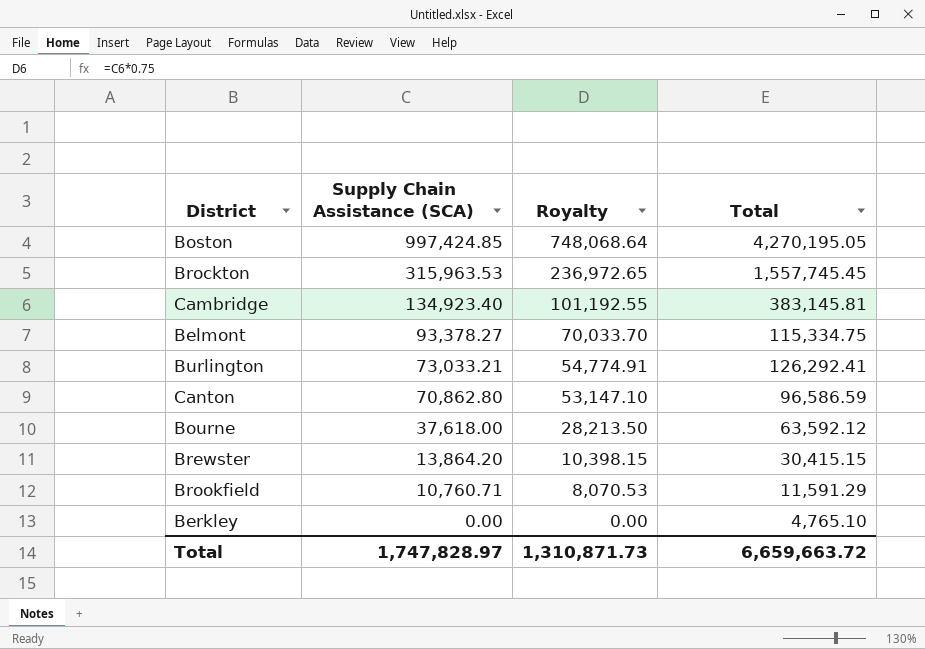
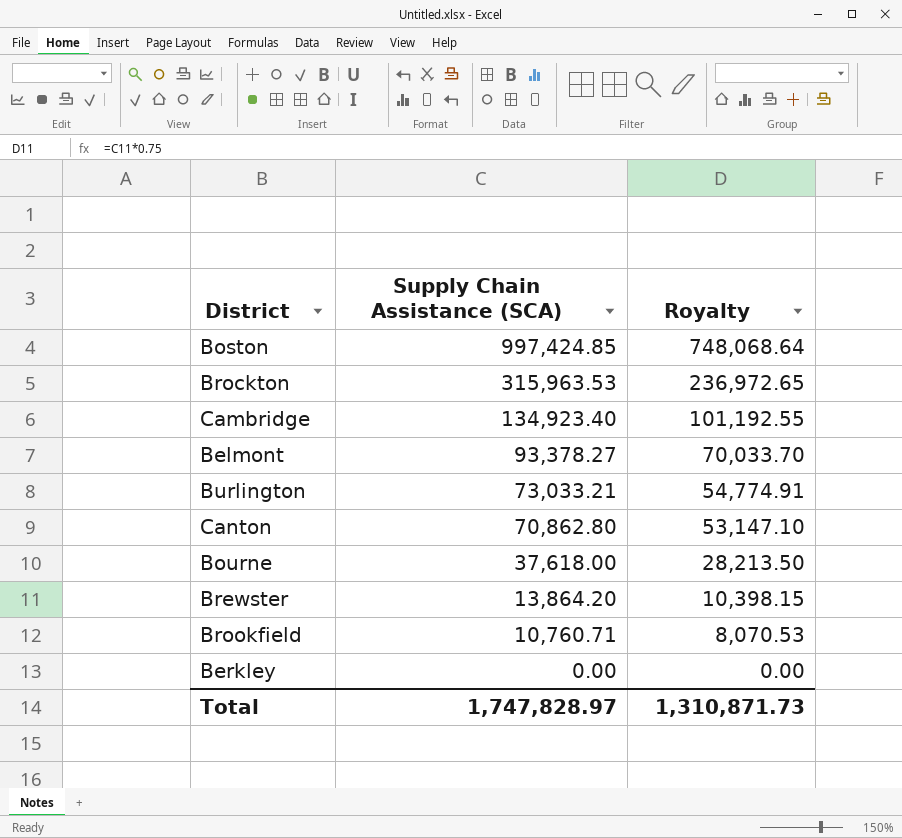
column Total | position: 4 -> none

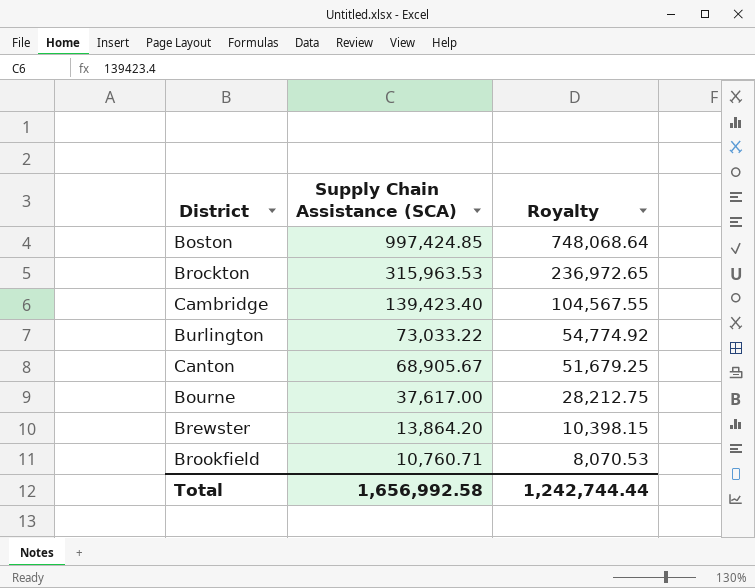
row Belmont: 93,378.27 | 70,033.70 -> none
row Berkley: 0.00 | 0.00 -> none
Cambridge | Supply Chain Assistance (SCA): 134,923.40 -> 139,423.40
Cambridge | Royalty: 101,192.55 -> 104,567.55
Burlington | Supply Chain Assistance (SCA): 73,033.21 -> 73,033.22
Burlington | Royalty: 54,774.91 -> 54,774.92
Canton | Supply Chain Assistance (SCA): 70,862.80 -> 68,905.67
Canton | Royalty: 53,147.10 -> 51,679.25
Bourne | Supply Chain Assistance (SCA): 37,618.00 -> 37,617.00
Bourne | Royalty: 28,213.50 -> 28,212.75
Total | Supply Chain Assistance (SCA): 1,747,828.97 -> 1,656,992.58
Total | Royalty: 1,310,871.73 -> 1,242,744.44

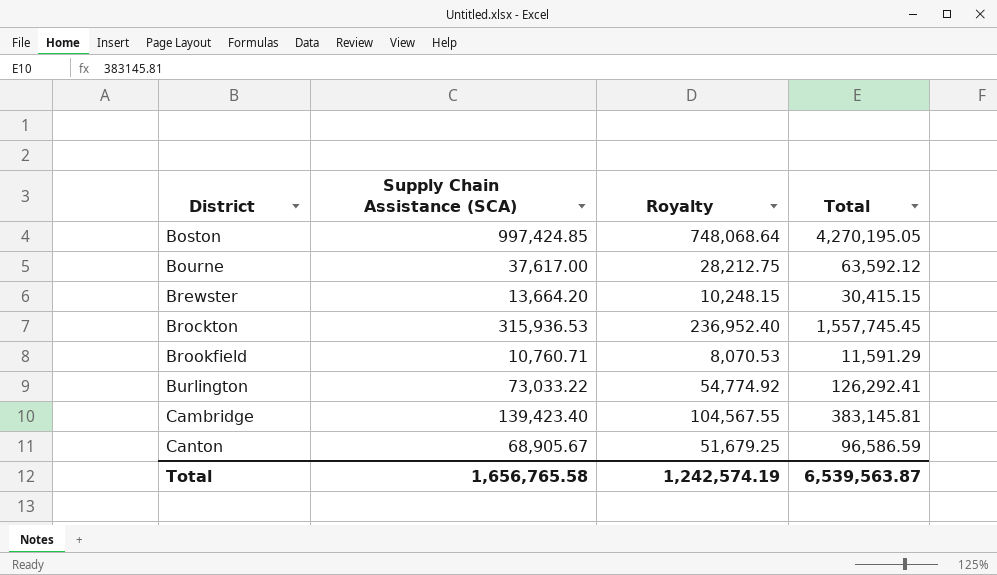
row order: Supply Chain Assistance (SCA) descending -> District ascending
column Total | position: none -> 4
Brewster | Supply Chain Assistance (SCA): 13,864.20 -> 13,664.20
Brewster | Royalty: 10,398.15 -> 10,248.15
Brockton | Supply Chain Assistance (SCA): 315,963.53 -> 315,936.53
Brockton | Royalty: 236,972.65 -> 236,952.40
Total | Supply Chain Assistance (SCA): 1,656,992.58 -> 1,656,765.58
Total | Royalty: 1,242,744.44 -> 1,242,574.19

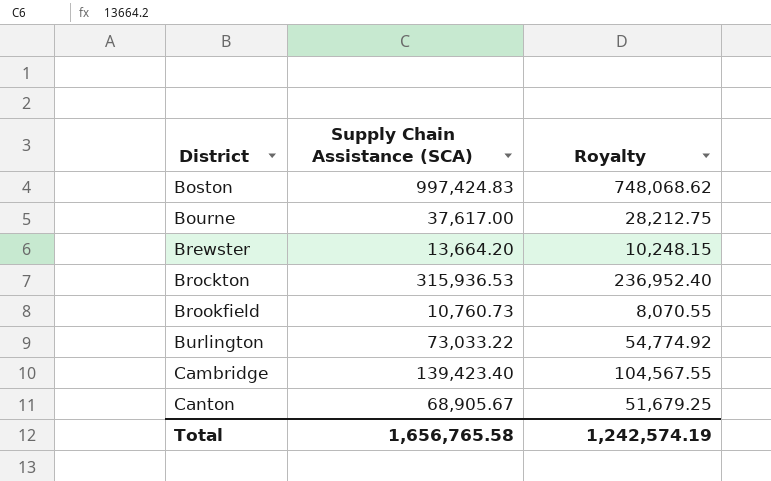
column Total | position: 4 -> none
Boston | Supply Chain Assistance (SCA): 997,424.85 -> 997,424.83
Boston | Royalty: 748,068.64 -> 748,068.62
Brookfield | Supply Chain Assistance (SCA): 10,760.71 -> 10,760.73
Brookfield | Royalty: 8,070.53 -> 8,070.55

